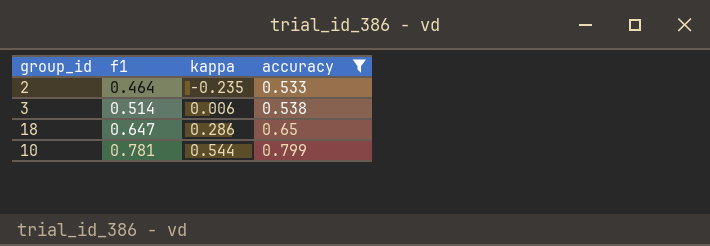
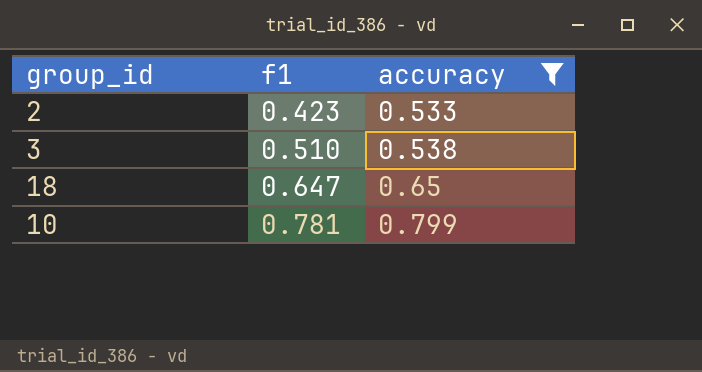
column kappa | position: 3 -> none
2 | f1: 0.464 -> 0.423
3 | f1: 0.514 -> 0.510

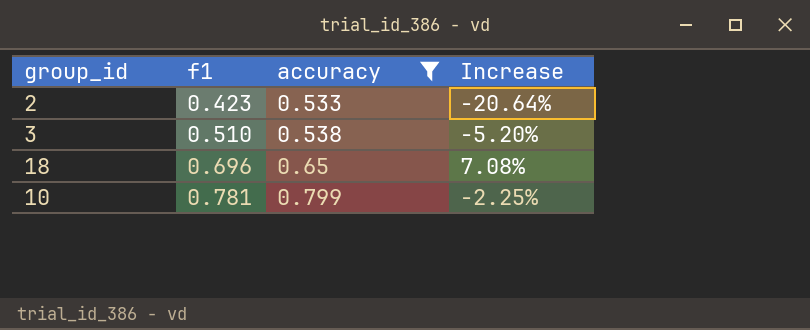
column Increase | formula: none -> ([f1] - [accuracy]) / [accuracy]
18 | f1: 0.647 -> 0.696

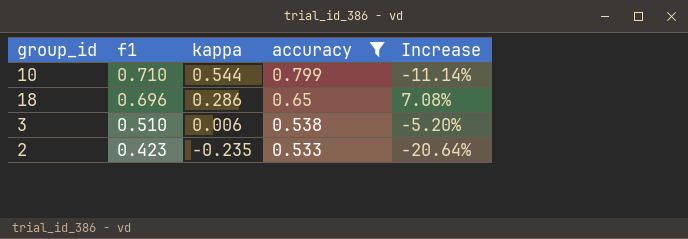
row order: f1 ascending -> f1 descending
column kappa | position: none -> 3
10 | f1: 0.781 -> 0.710
10 | Increase: -2.25% -> -11.14%

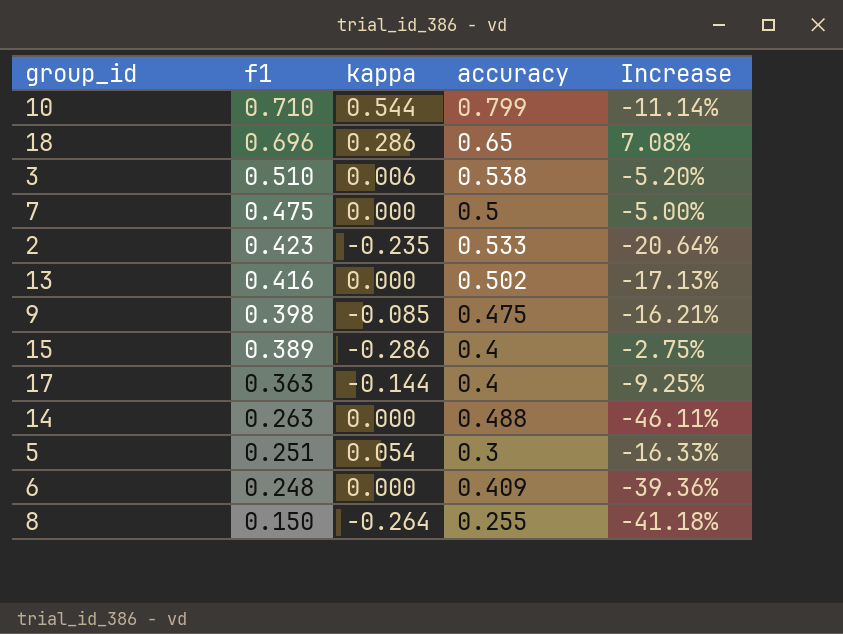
filter: accuracy >= 0.533 -> none

